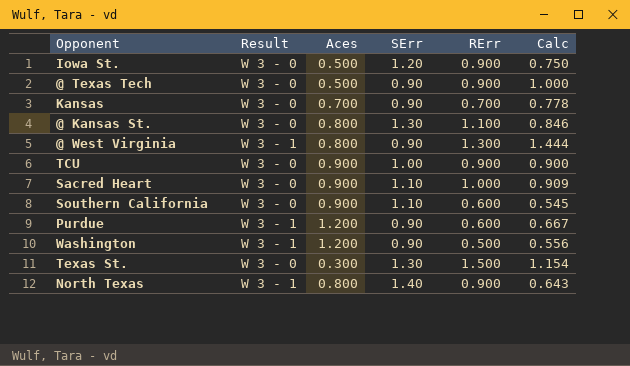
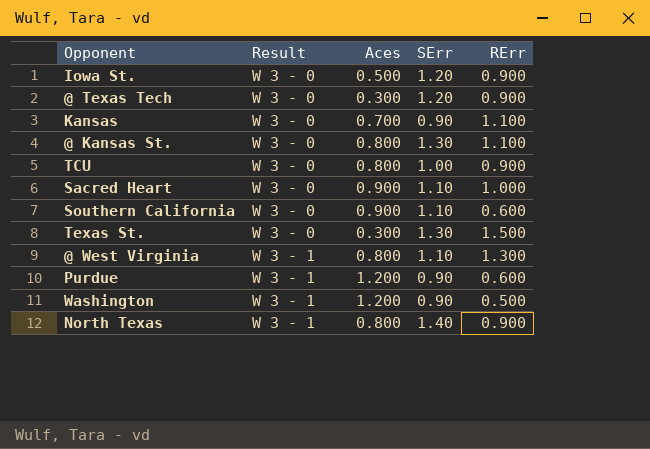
row order: none -> Result ascending
column Calc | formula: [RErr] / [SErr] -> none
@ Texas Tech | Aces: 0.500 -> 0.300
@ Texas Tech | SErr: 0.90 -> 1.20
Kansas | RErr: 0.700 -> 1.100
TCU | Aces: 0.900 -> 0.800
@ West Virginia | SErr: 0.90 -> 1.10

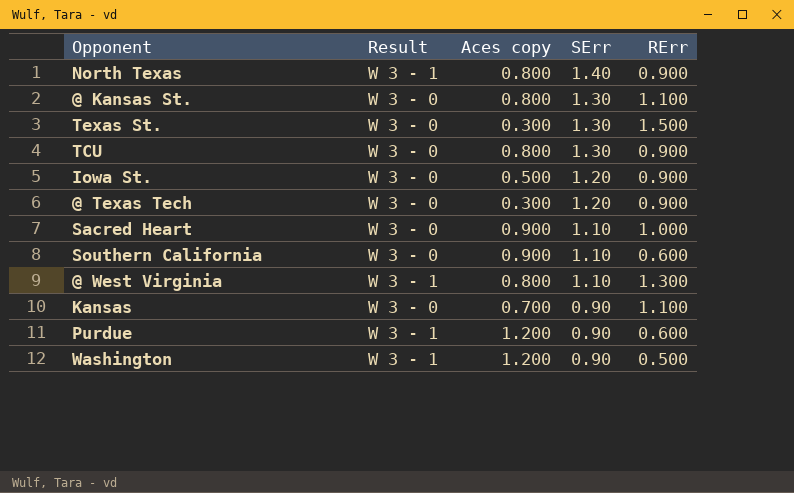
row order: Result ascending -> SErr descending
column name: Aces -> Aces copy
TCU | SErr: 1.00 -> 1.30

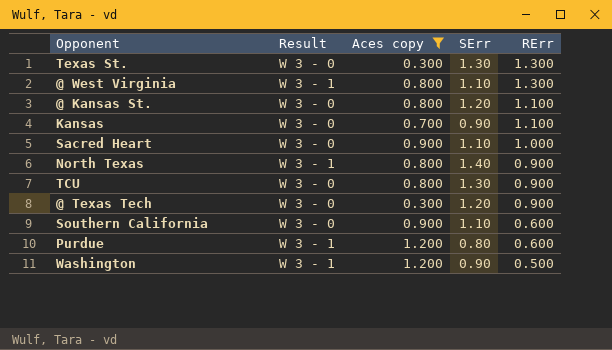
filter: none -> Aces copy != 0.500
row order: SErr descending -> RErr descending
Texas St. | RErr: 1.500 -> 1.300
@ Kansas St. | SErr: 1.30 -> 1.20
Purdue | SErr: 0.90 -> 0.80

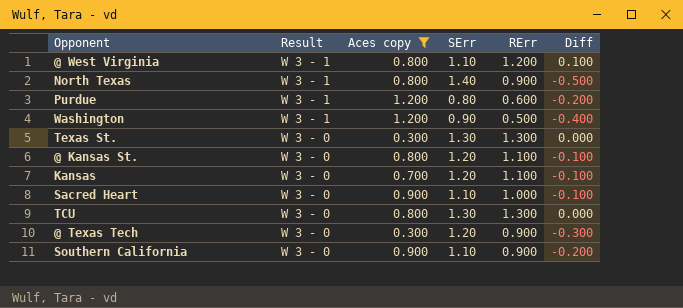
row order: RErr descending -> Result descending
column Diff | formula: none -> [RErr] - [SErr]
@ West Virginia | RErr: 1.300 -> 1.200
Kansas | SErr: 0.90 -> 1.20
TCU | RErr: 0.900 -> 1.300
Southern California | RErr: 0.600 -> 0.900

